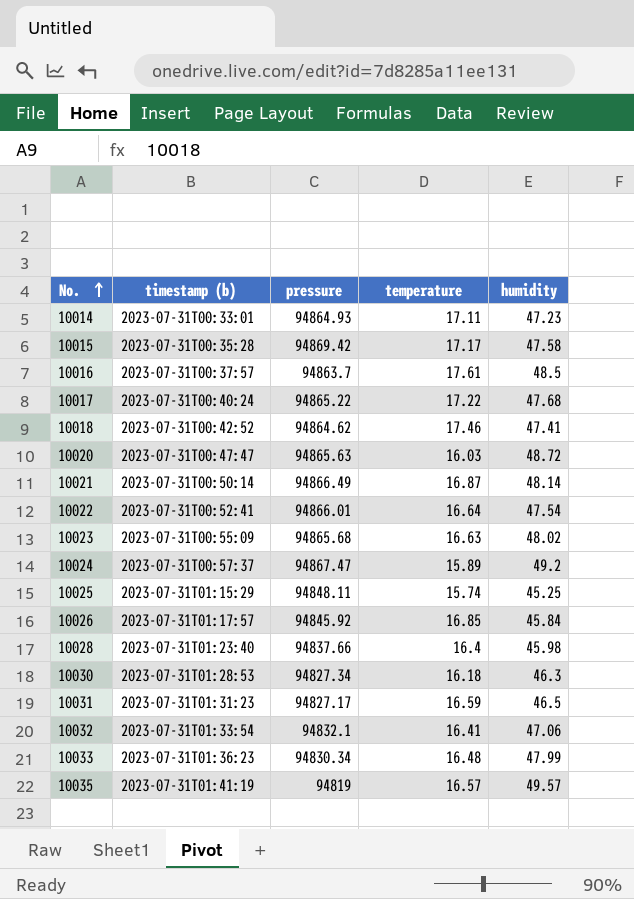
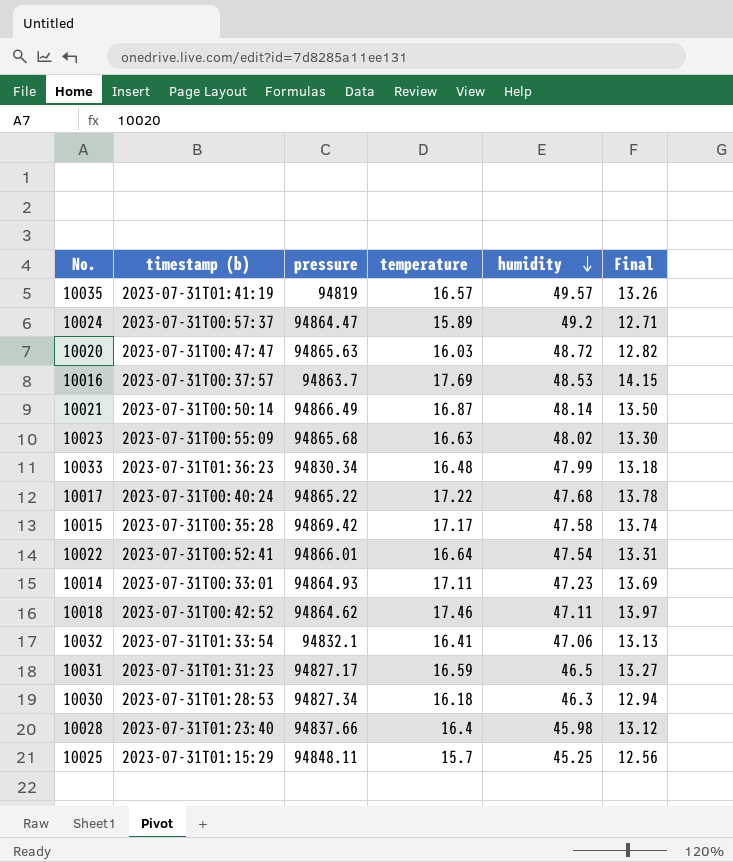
row order: No. ascending -> humidity descending
column Final | formula: none -> [temperature] * 0.8
row 10026: 2023-07-31T01:17:57 | 94845.92 | 16.85 | 45.84 -> none
10024 | pressure: 94867.47 -> 94864.47
10016 | temperature: 17.61 -> 17.69
10016 | humidity: 48.5 -> 48.53
10018 | humidity: 47.41 -> 47.11
10025 | temperature: 15.74 -> 15.7

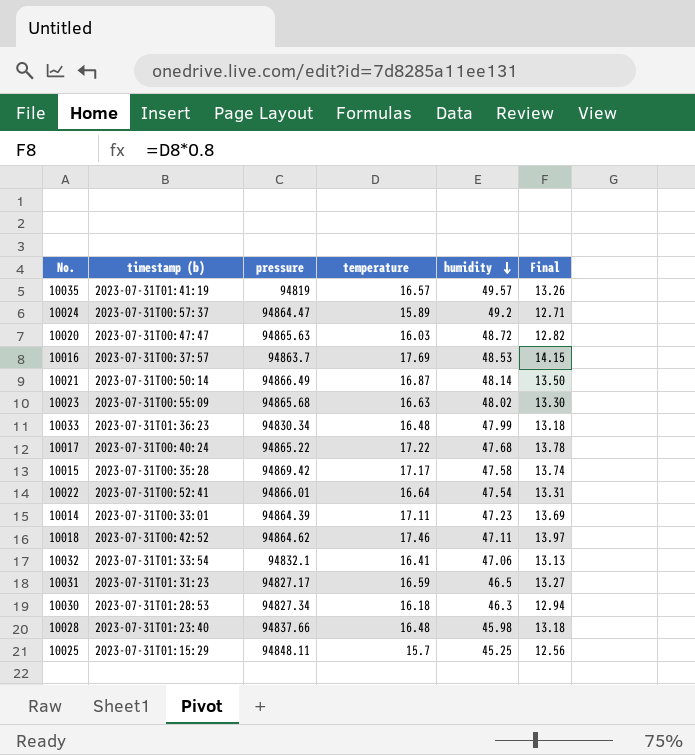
10014 | pressure: 94864.93 -> 94864.39
10028 | temperature: 16.4 -> 16.48
10028 | Final: 13.12 -> 13.18

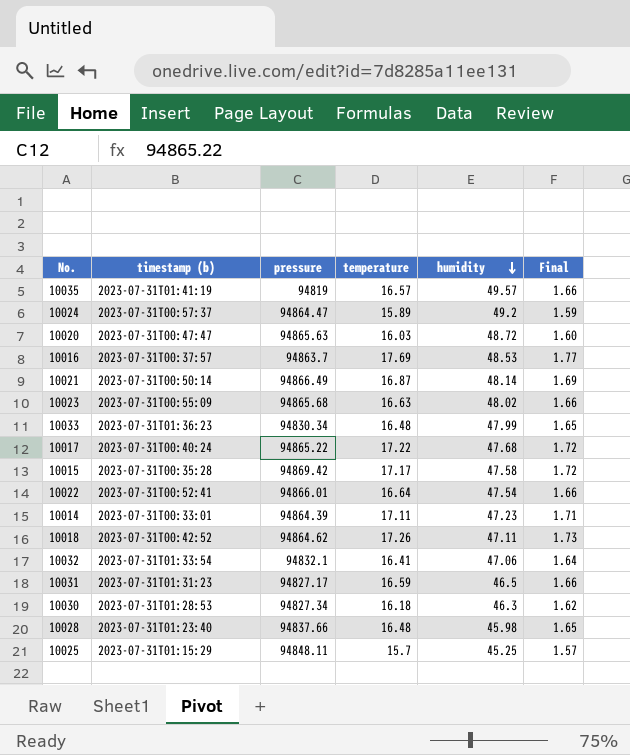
column Final | formula: [temperature] * 0.8 -> [temperature] * 0.1
10018 | temperature: 17.46 -> 17.26

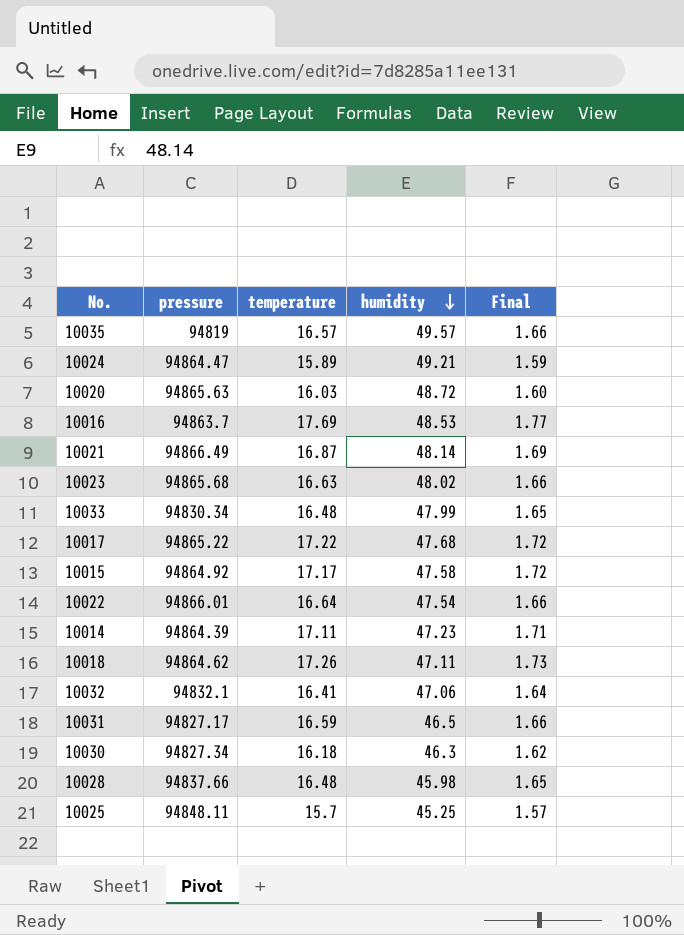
column timestamp (b) | position: 2 -> none
10024 | humidity: 49.2 -> 49.21
10015 | pressure: 94869.42 -> 94864.92

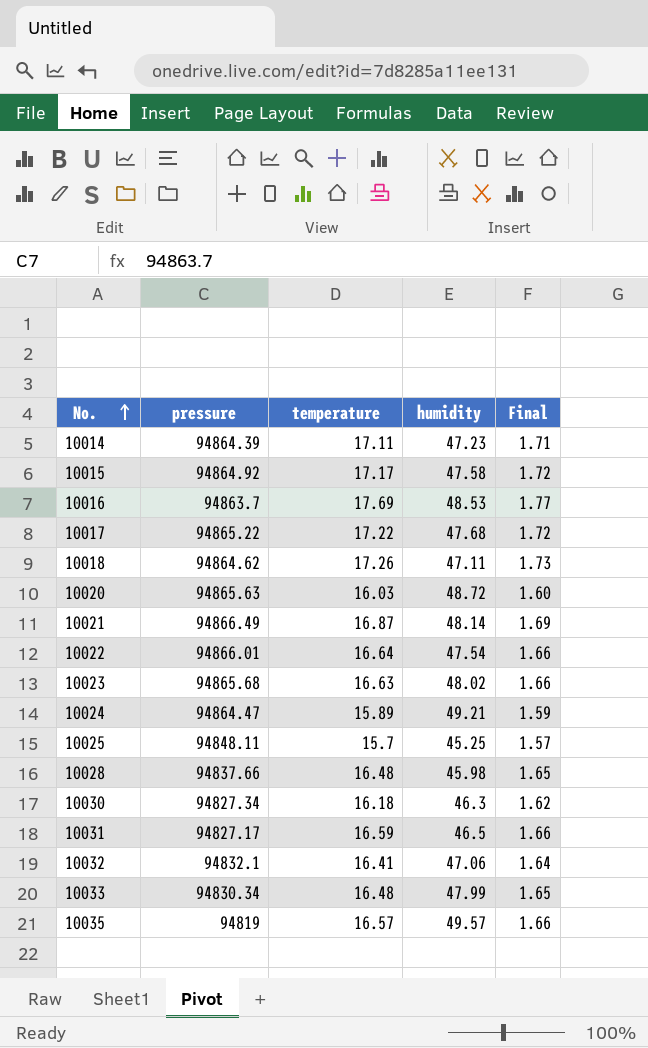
row order: humidity descending -> No. ascending

